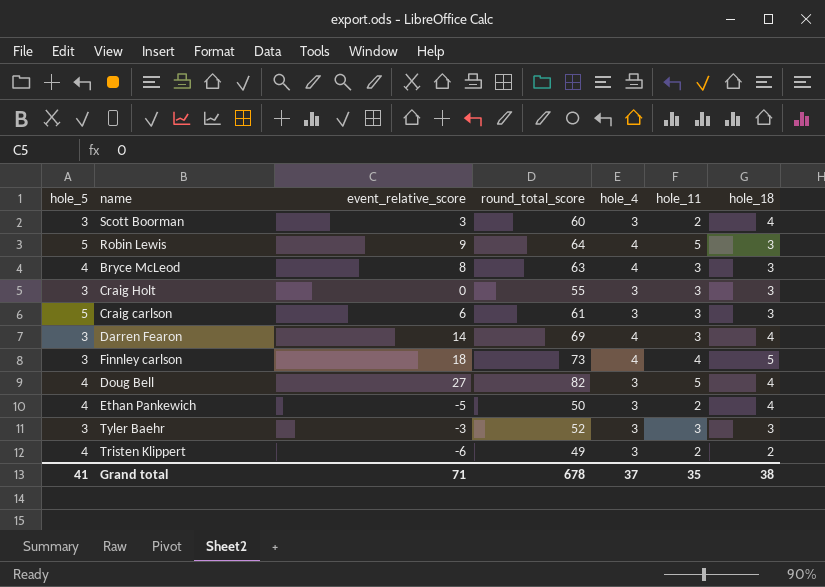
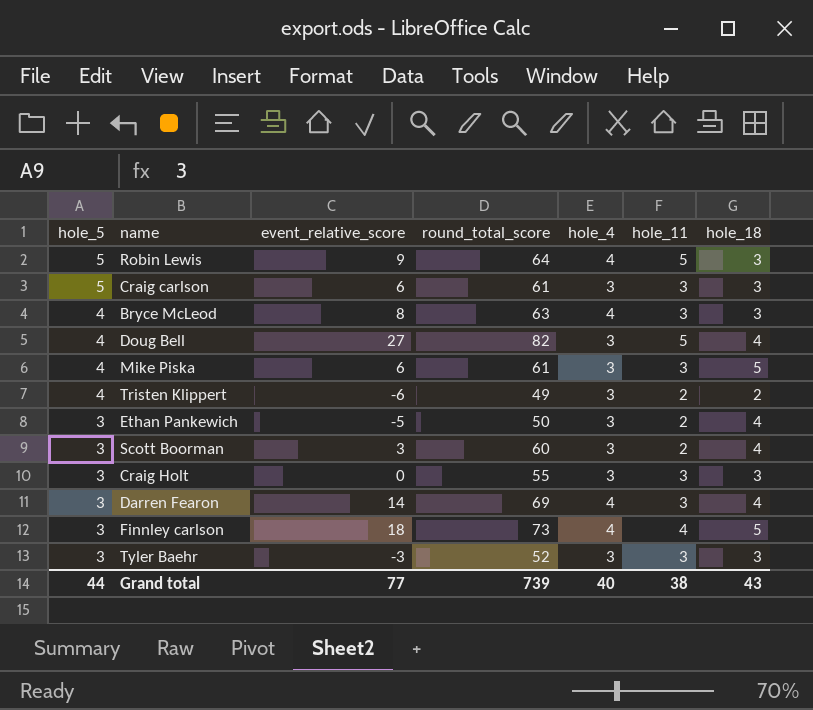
row order: none -> hole_5 descending
row Mike Piska: none -> 4 | 6 | 61 | 3 | 3 | 5
Ethan Pankewich | hole_5: 4 -> 3
Grand total | hole_5: 41 -> 44
Grand total | event_relative_score: 71 -> 77
Grand total | round_total_score: 678 -> 739
Grand total | hole_4: 37 -> 40
Grand total | hole_11: 35 -> 38
Grand total | hole_18: 38 -> 43

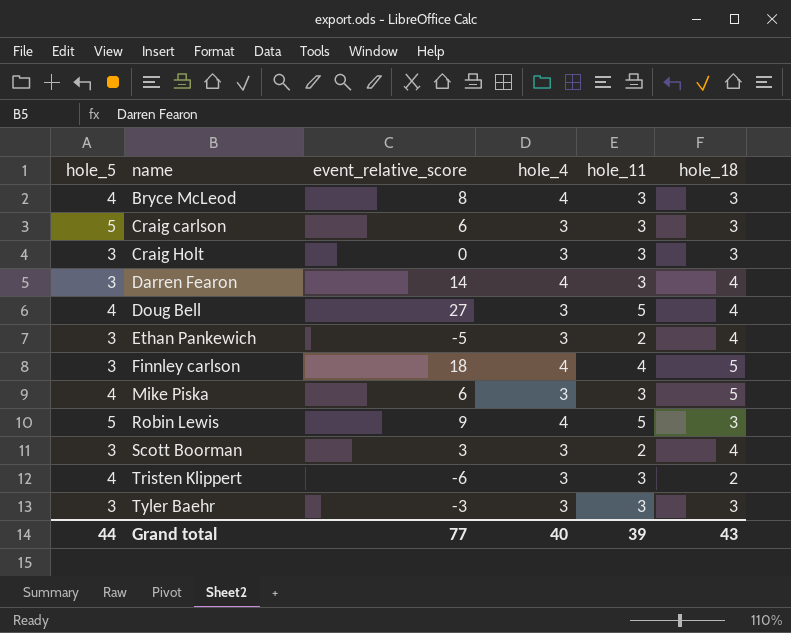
row order: hole_5 descending -> name ascending
column round_total_score | position: 4 -> none
Tristen Klippert | hole_11: 2 -> 3
Grand total | hole_11: 38 -> 39

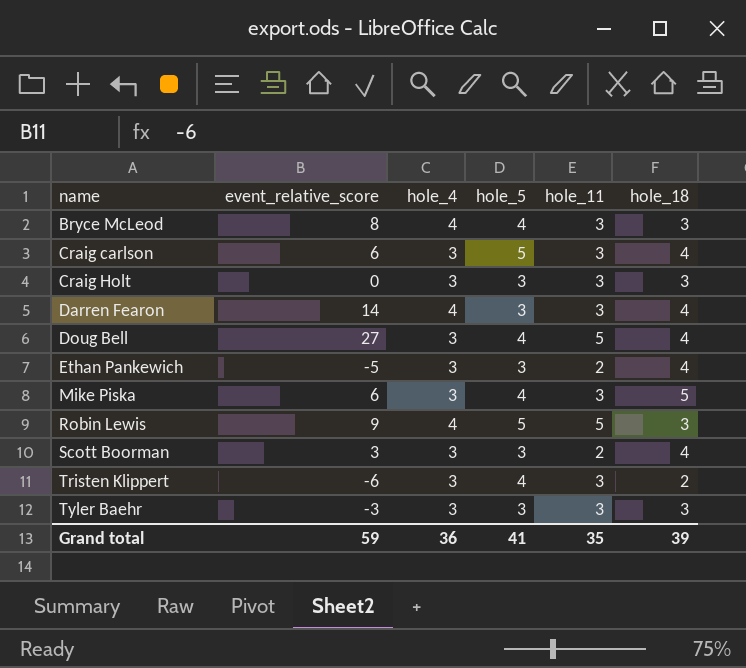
column hole_5 | position: 1 -> 4
row Finnley carlson: 3 | 18 | 4 | 4 | 5 -> none
Craig carlson | hole_18: 3 -> 4
Grand total | event_relative_score: 77 -> 59
Grand total | hole_4: 40 -> 36
Grand total | hole_5: 44 -> 41
Grand total | hole_11: 39 -> 35
Grand total | hole_18: 43 -> 39

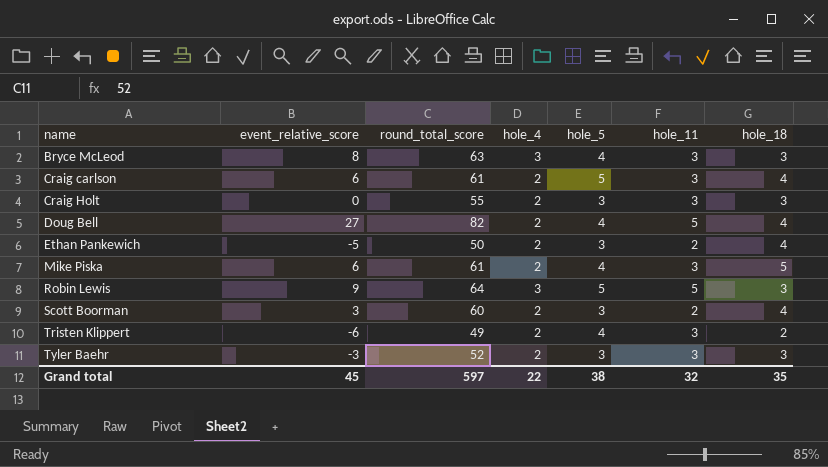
column round_total_score | position: none -> 3
row Darren Fearon: 14 | 4 | 3 | 3 | 4 -> none
Bryce McLeod | hole_4: 4 -> 3
Craig carlson | hole_4: 3 -> 2
Craig Holt | hole_4: 3 -> 2
Doug Bell | hole_4: 3 -> 2
Ethan Pankewich | hole_4: 3 -> 2
Mike Piska | hole_4: 3 -> 2
Robin Lewis | hole_4: 4 -> 3
Scott Boorman | hole_4: 3 -> 2
Tristen Klippert | hole_4: 3 -> 2
Tyler Baehr | hole_4: 3 -> 2
Grand total | event_relative_score: 59 -> 45
Grand total | hole_4: 36 -> 22
Grand total | hole_5: 41 -> 38
Grand total | hole_11: 35 -> 32
Grand total | hole_18: 39 -> 35

